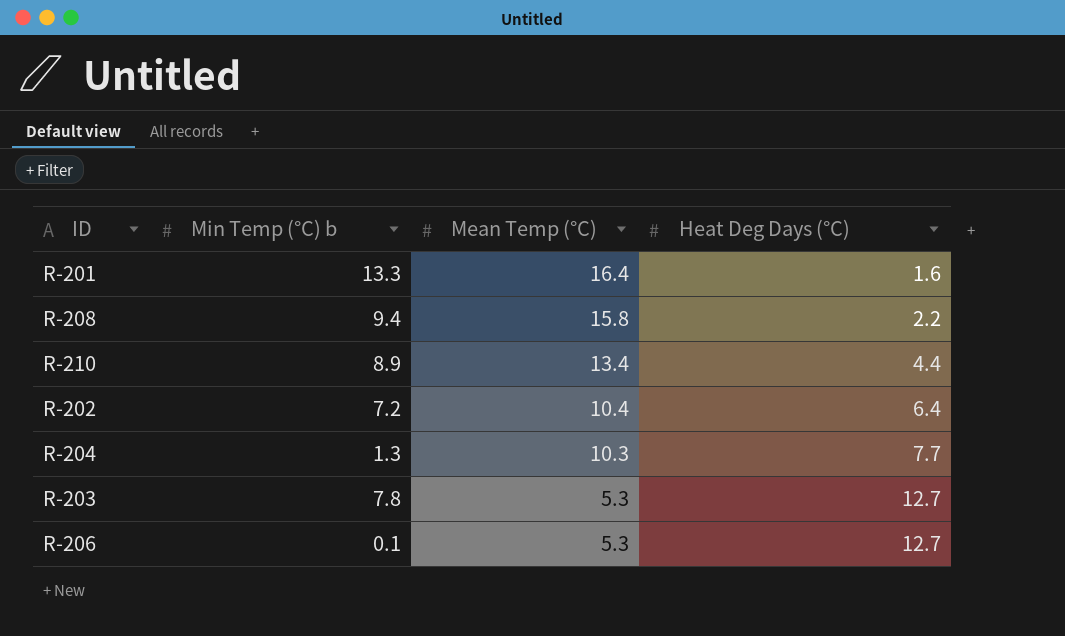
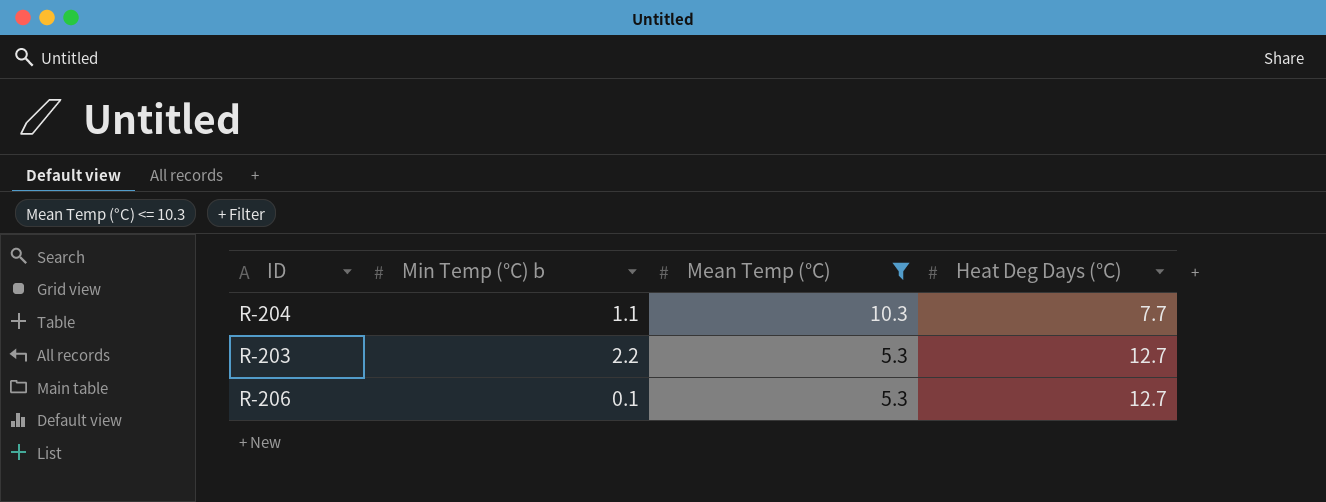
filter: none -> Mean Temp (°C) <= 10.3
R-204 | Min Temp (°C) b: 1.3 -> 1.1
R-203 | Min Temp (°C) b: 7.8 -> 2.2

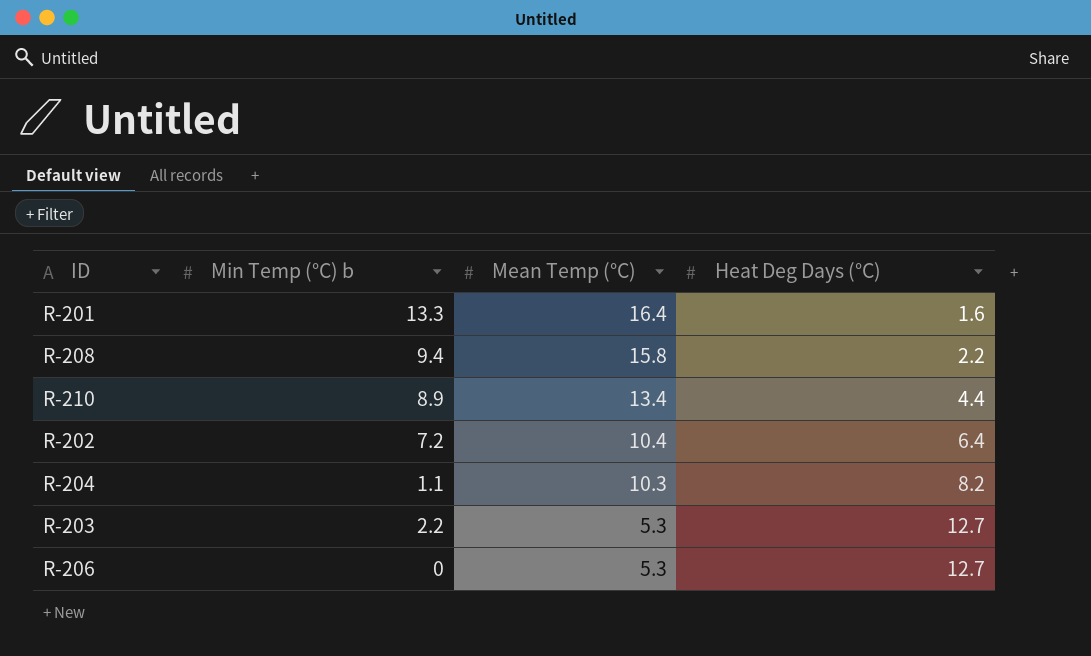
filter: Mean Temp (°C) <= 10.3 -> none
R-204 | Heat Deg Days (°C): 7.7 -> 8.2
R-206 | Min Temp (°C) b: 0.1 -> 0

